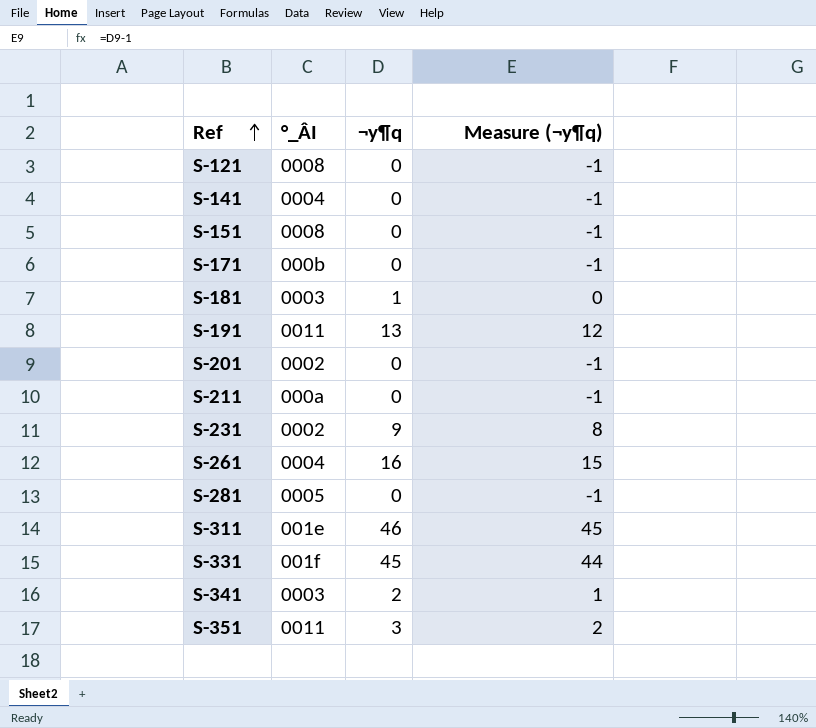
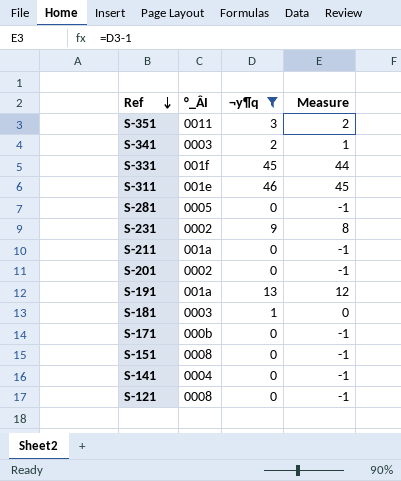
filter: none -> ¬y¶q != 16
row order: Ref ascending -> Ref descending
column name: Measure (¬y¶q) -> Measure
S-211 | °_ÂI: 000a -> 001a
S-191 | °_ÂI: 0011 -> 001a

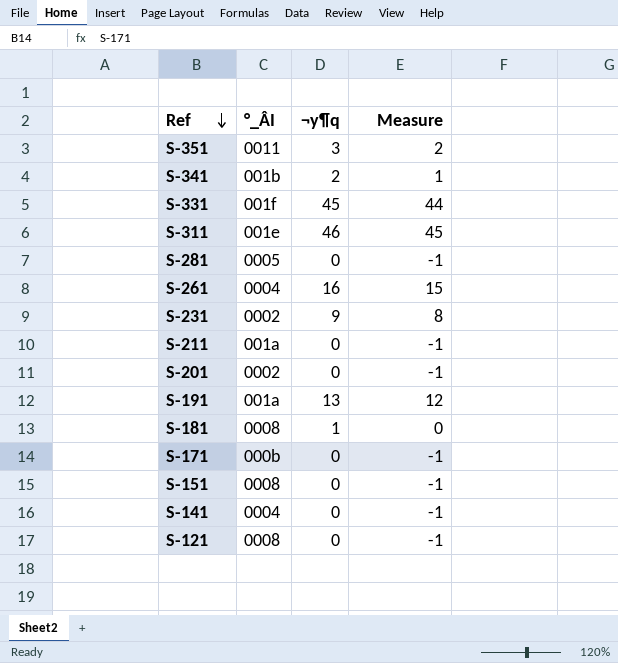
filter: ¬y¶q != 16 -> none
S-341 | °_ÂI: 0003 -> 001b
S-181 | °_ÂI: 0003 -> 0008

